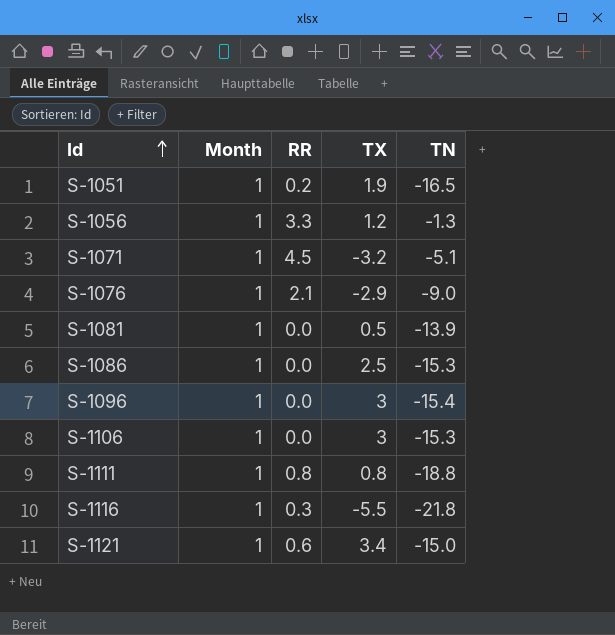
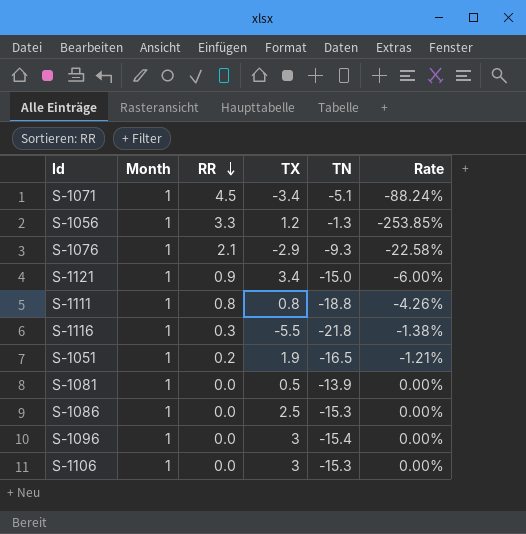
row order: Id ascending -> RR descending
column Rate | formula: none -> [RR] / [TN]
S-1071 | TX: -3.2 -> -3.4
S-1076 | TN: -9.0 -> -9.3
S-1121 | RR: 0.6 -> 0.9

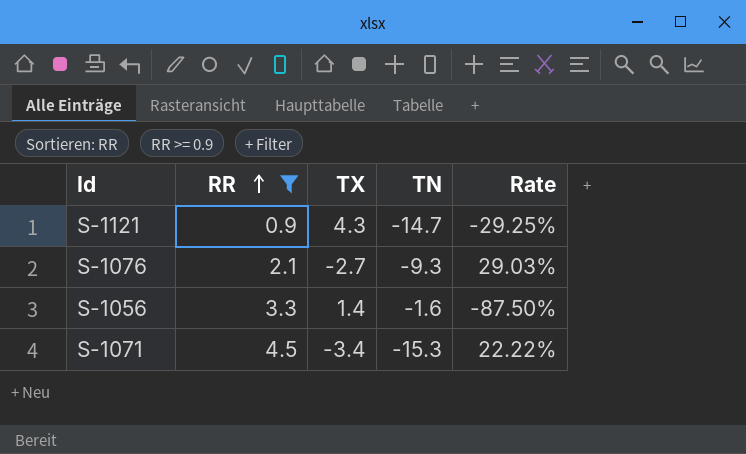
filter: none -> RR >= 0.9
row order: RR descending -> RR ascending
column Month | position: 2 -> none
column Rate | formula: [RR] / [TN] -> [TX] / [TN]
S-1121 | TX: 3.4 -> 4.3
S-1121 | TN: -15.0 -> -14.7
S-1076 | TX: -2.9 -> -2.7
S-1056 | TX: 1.2 -> 1.4
S-1056 | TN: -1.3 -> -1.6
S-1071 | TN: -5.1 -> -15.3

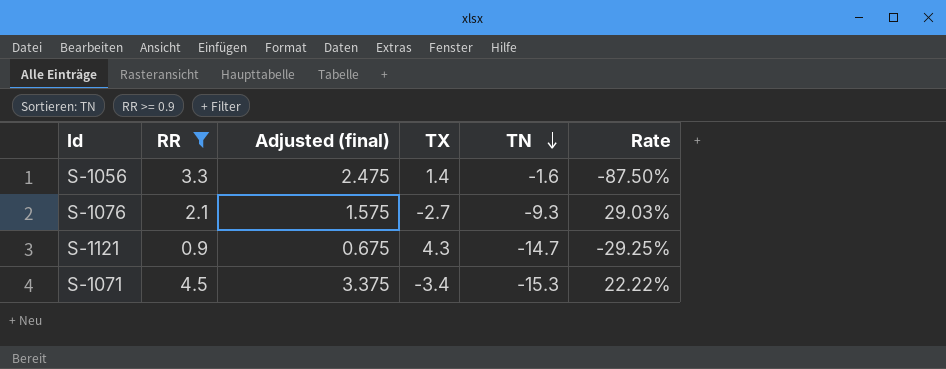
row order: RR ascending -> TN descending
column Adjusted (final) | formula: none -> [RR] * 0.75

